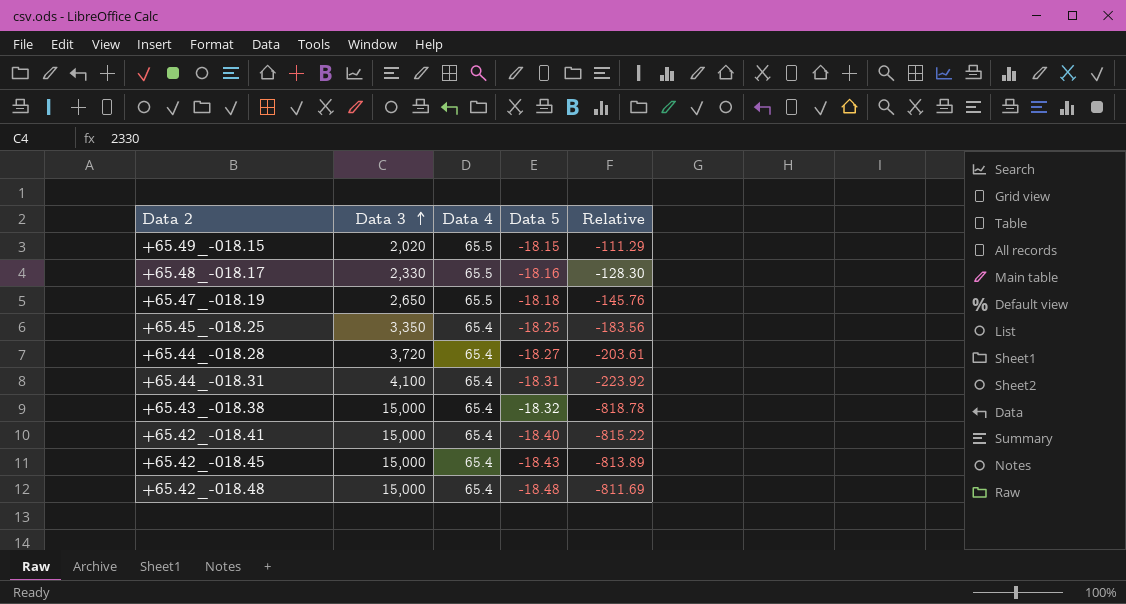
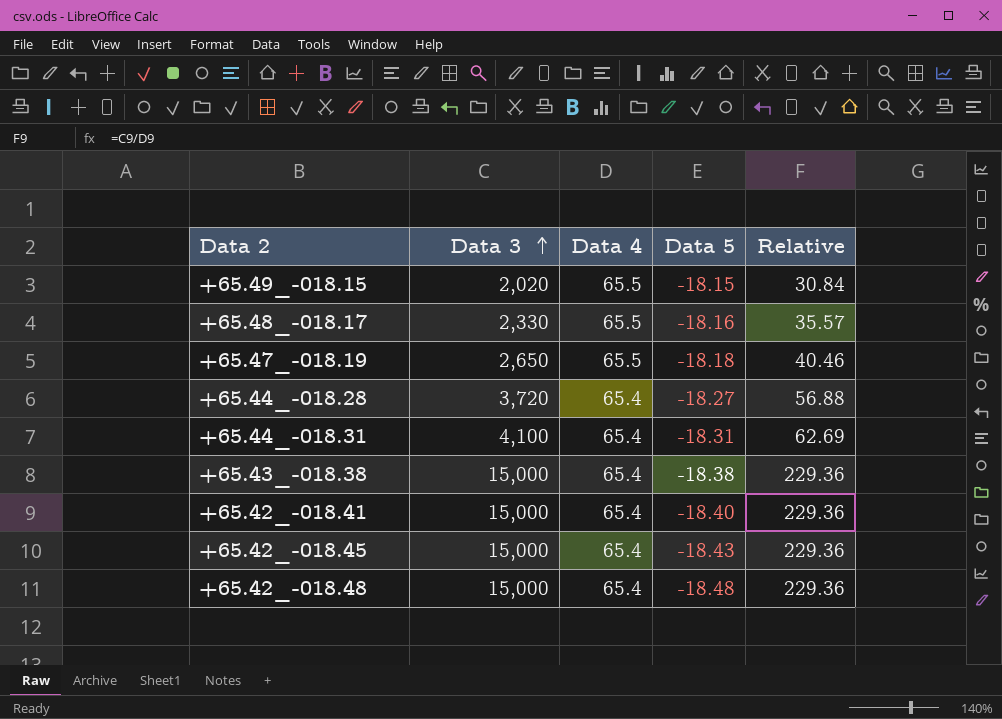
column Relative | formula: [Data 3] / [Data 5] -> [Data 3] / [Data 4]
row +65.45_-018.25: 3,350 | 65.4 | -18.25 | -183.56 -> none
+65.43_-018.38 | Data 5: -18.32 -> -18.38

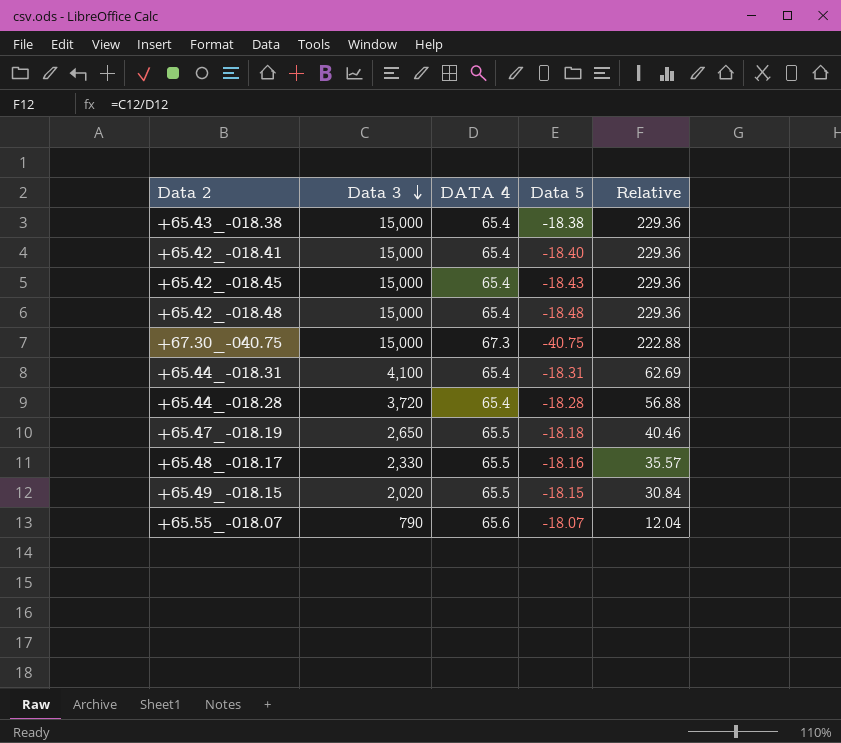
row order: Data 3 ascending -> Data 3 descending
column name: Data 4 -> DATA 4
row +67.30_-040.75: none -> 15,000 | 67.3 | -40.75 | 222.88
+65.44_-018.28 | Data 5: -18.27 -> -18.28
row +65.55_-018.07: none -> 790 | 65.6 | -18.07 | 12.04

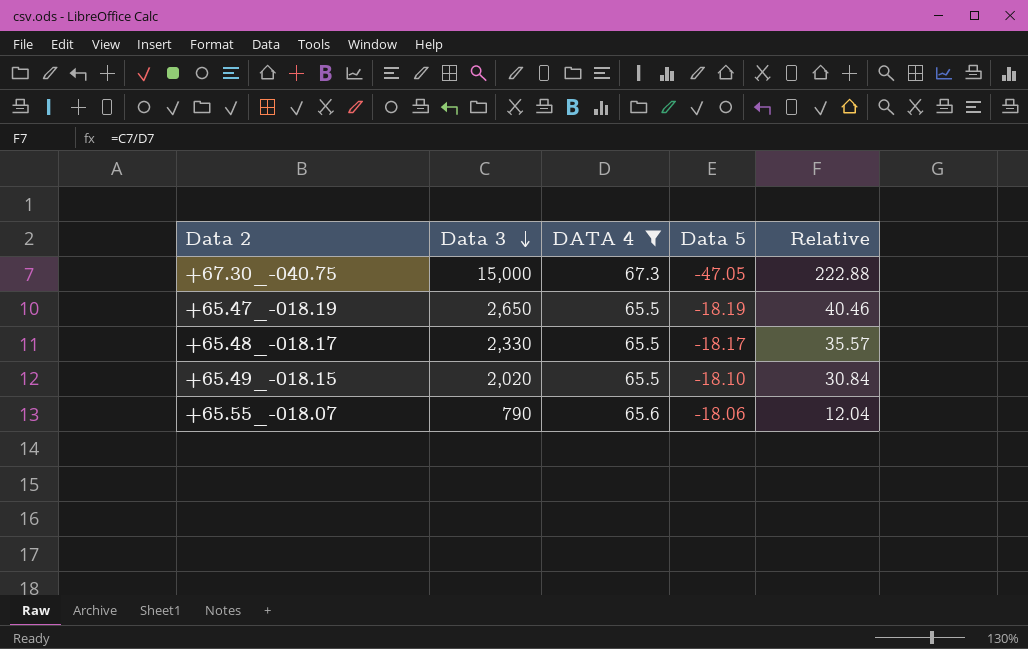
filter: none -> DATA 4 != 65.4
+67.30_-040.75 | Data 5: -40.75 -> -47.05
+65.47_-018.19 | Data 5: -18.18 -> -18.19
+65.48_-018.17 | Data 5: -18.16 -> -18.17
+65.49_-018.15 | Data 5: -18.15 -> -18.10
+65.55_-018.07 | Data 5: -18.07 -> -18.06

